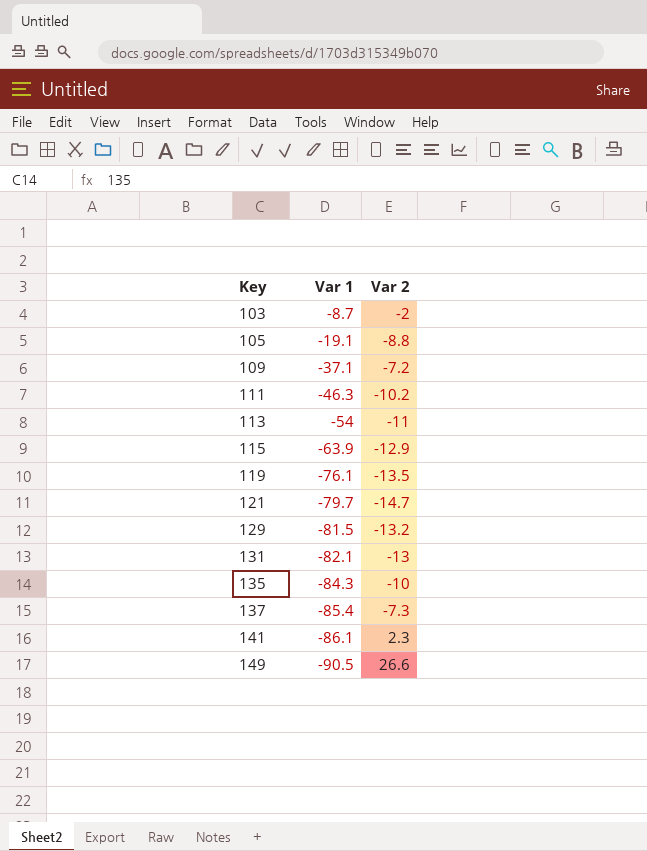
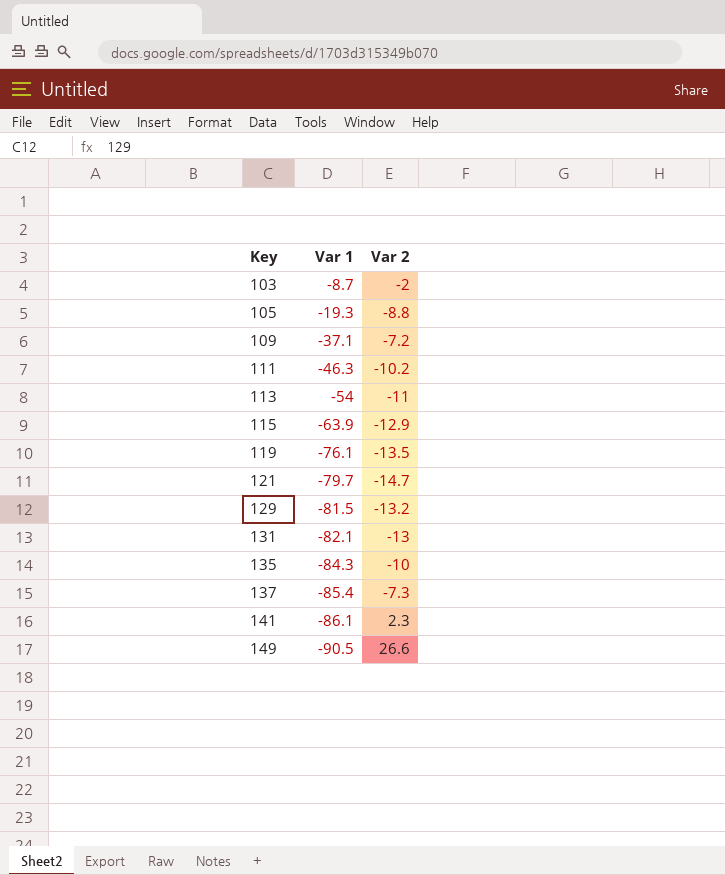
105 | Var 1: -19.1 -> -19.3

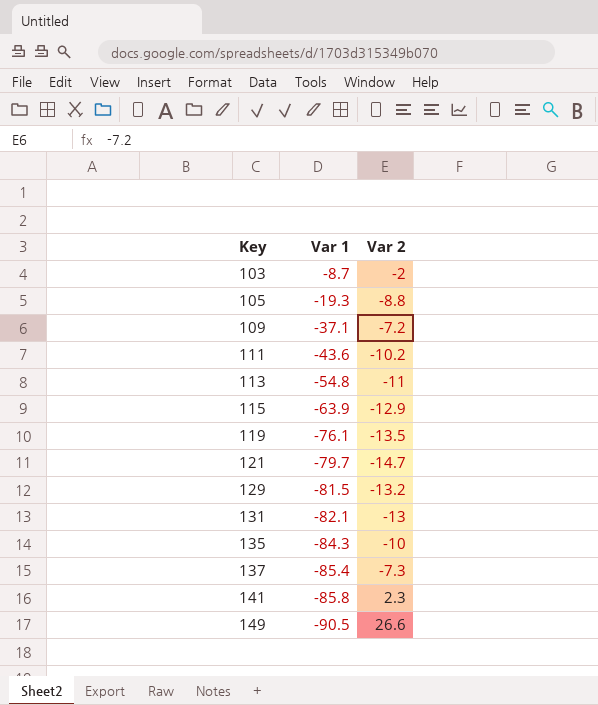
111 | Var 1: -46.3 -> -43.6
113 | Var 1: -54 -> -54.8
141 | Var 1: -86.1 -> -85.8

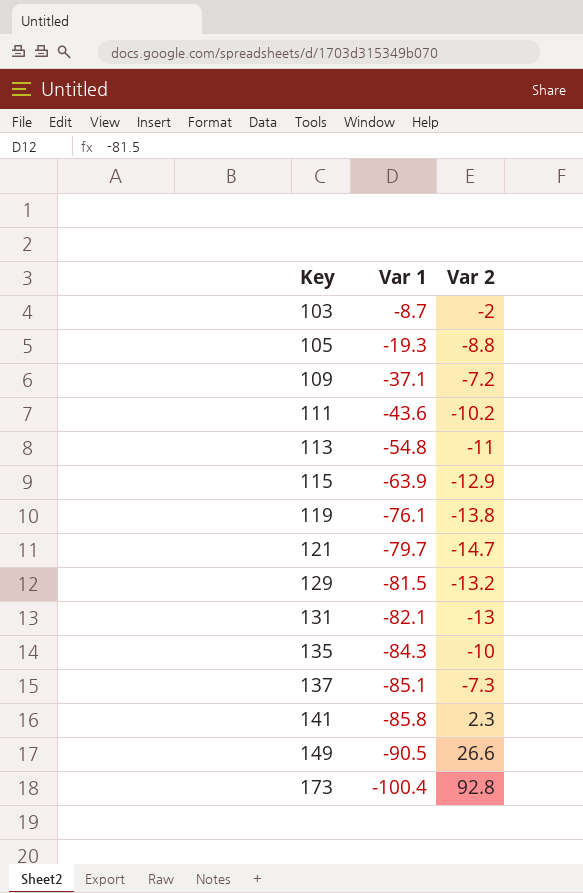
119 | Var 2: -13.5 -> -13.8
137 | Var 1: -85.4 -> -85.1
row 173: none -> -100.4 | 92.8

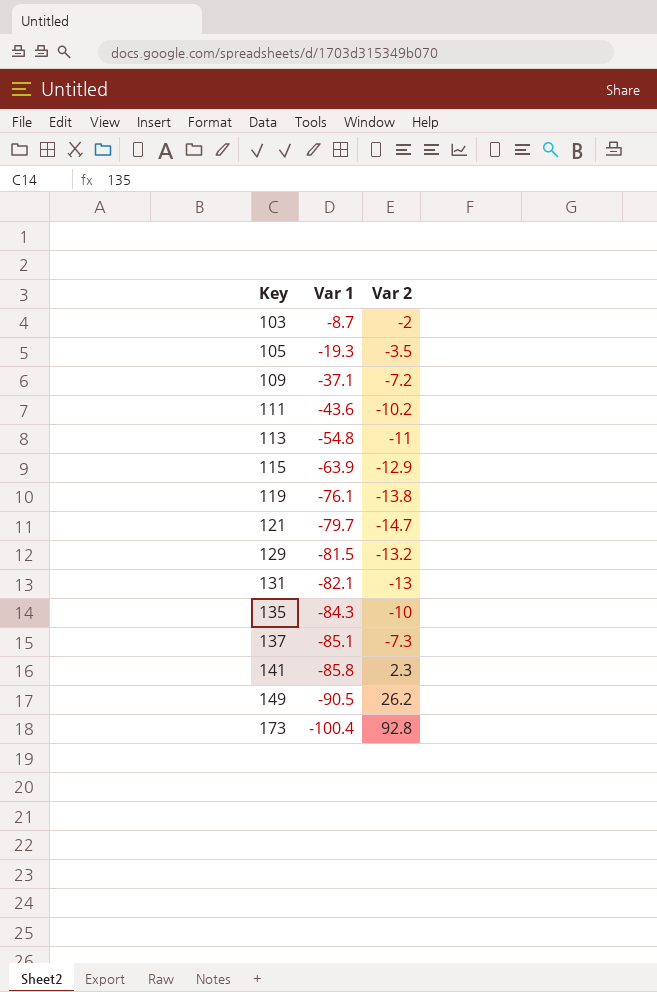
105 | Var 2: -8.8 -> -3.5
149 | Var 2: 26.6 -> 26.2

